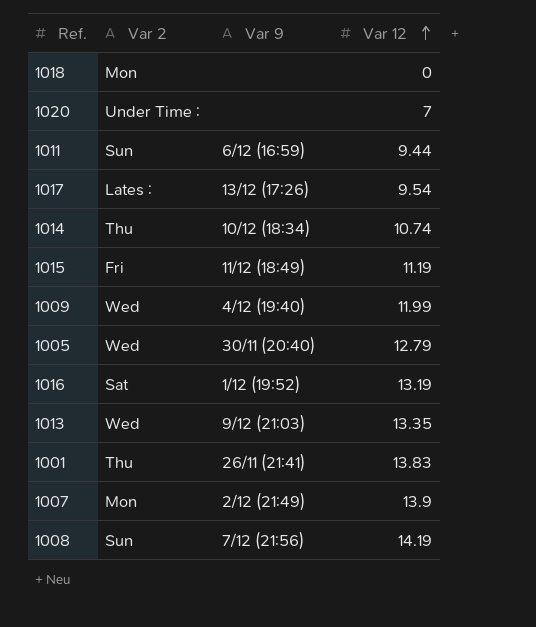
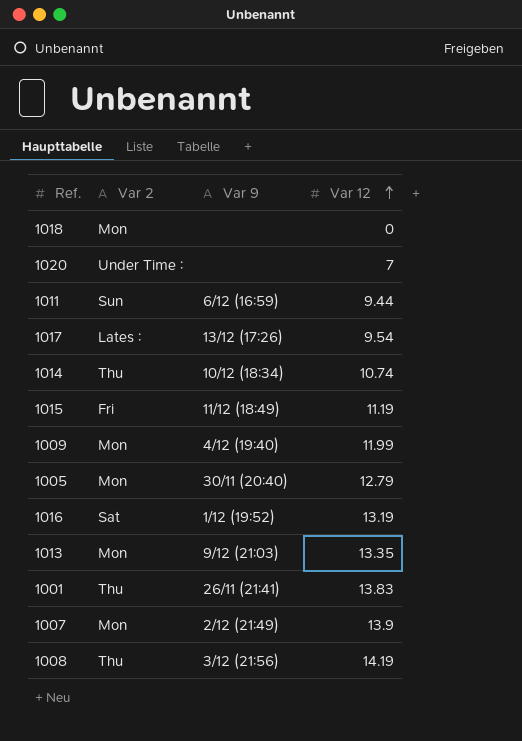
1009 | Var 2: Wed -> Mon
1005 | Var 2: Wed -> Mon
1013 | Var 2: Wed -> Mon
1008 | Var 2: Sun -> Thu
1008 | Var 9: 7/12 (21:56) -> 3/12 (21:56)

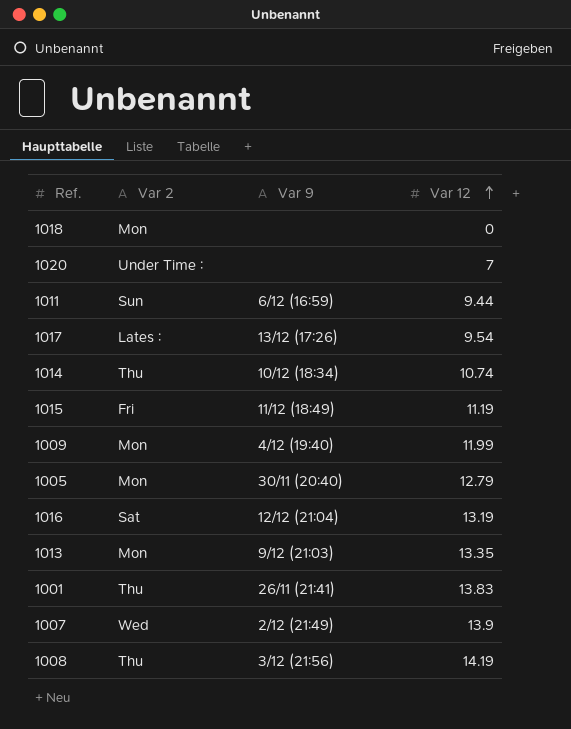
1016 | Var 9: 1/12 (19:52) -> 12/12 (21:04)
1007 | Var 2: Mon -> Wed

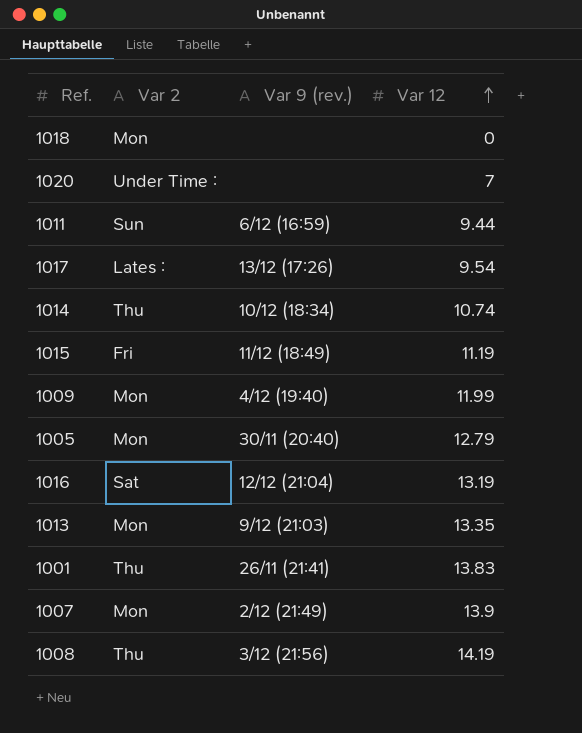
column name: Var 9 -> Var 9 (rev.)
1007 | Var 2: Wed -> Mon

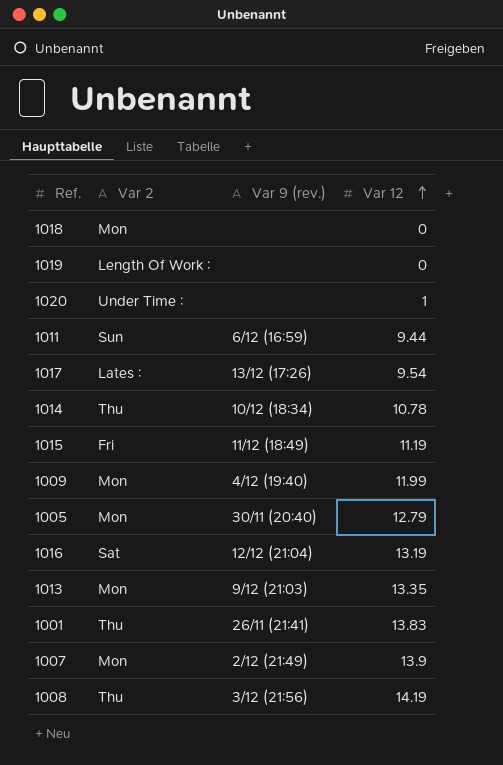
row 1019: none -> Length Of Work : | none | 0
1020 | Var 12: 7 -> 1
1014 | Var 12: 10.74 -> 10.78

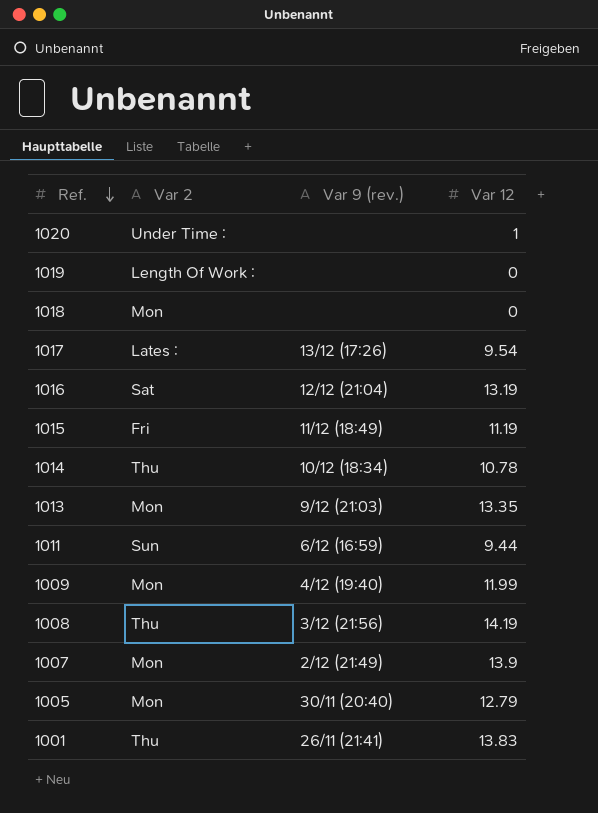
row order: Var 12 ascending -> Ref. descending

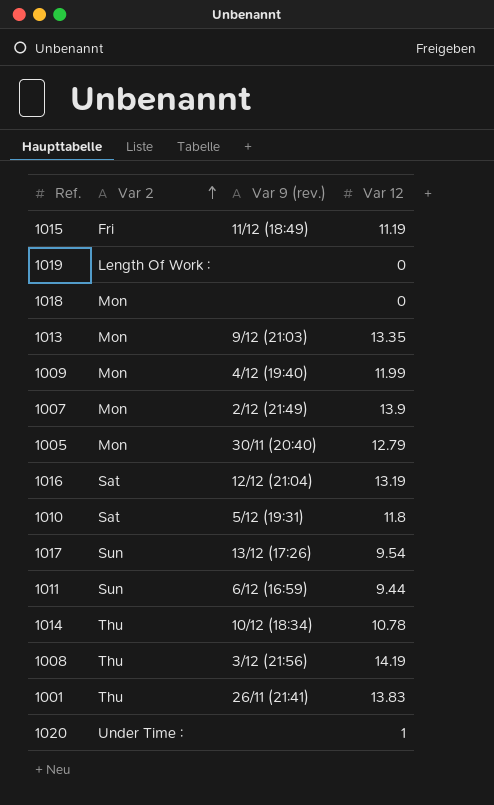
row order: Ref. descending -> Var 2 ascending
row 1010: none -> Sat | 5/12 (19:31) | 11.8
1017 | Var 2: Lates : -> Sun

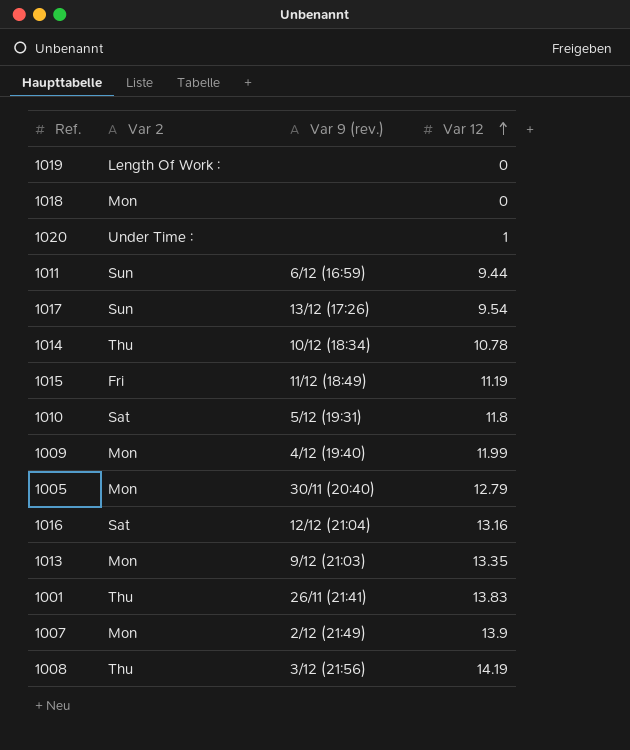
row order: Var 2 ascending -> Var 12 ascending
1016 | Var 12: 13.19 -> 13.16

